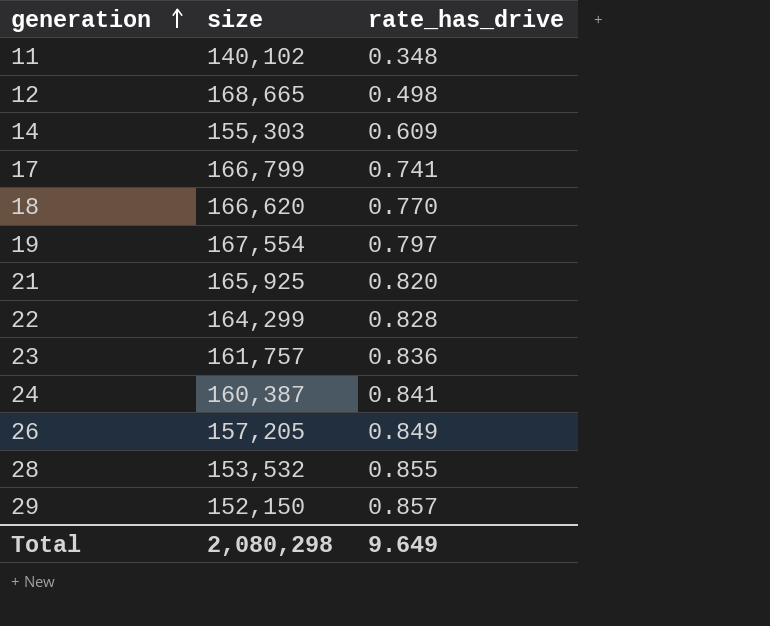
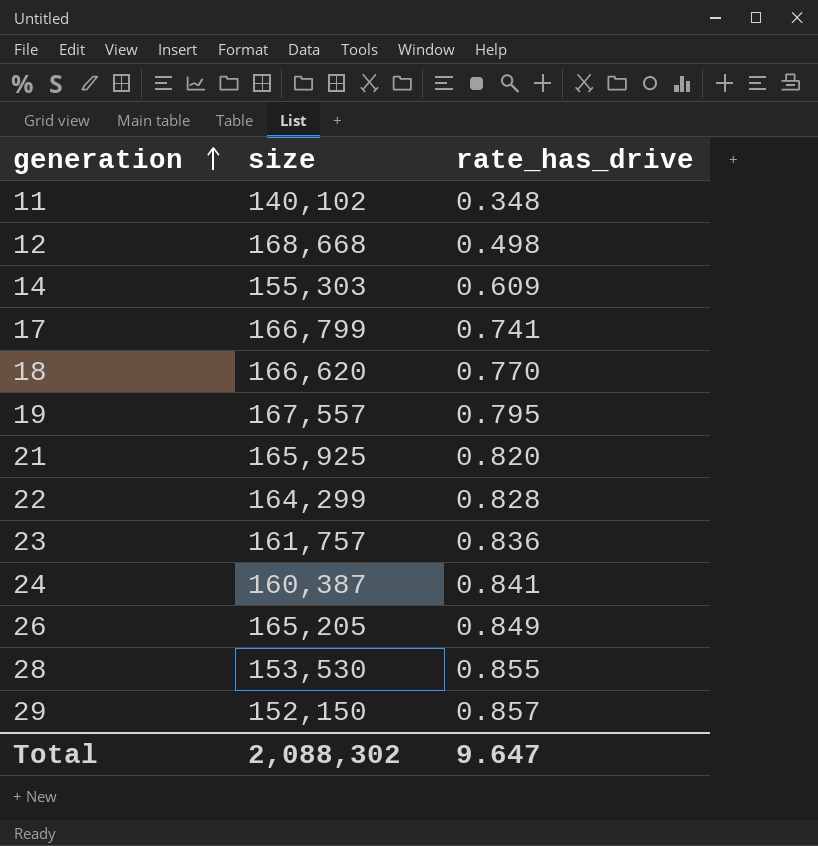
12 | size: 168,665 -> 168,668
19 | size: 167,554 -> 167,557
19 | rate_has_drive: 0.797 -> 0.795
26 | size: 157,205 -> 165,205
28 | size: 153,532 -> 153,530
Total | size: 2,080,298 -> 2,088,302
Total | rate_has_drive: 9.649 -> 9.647

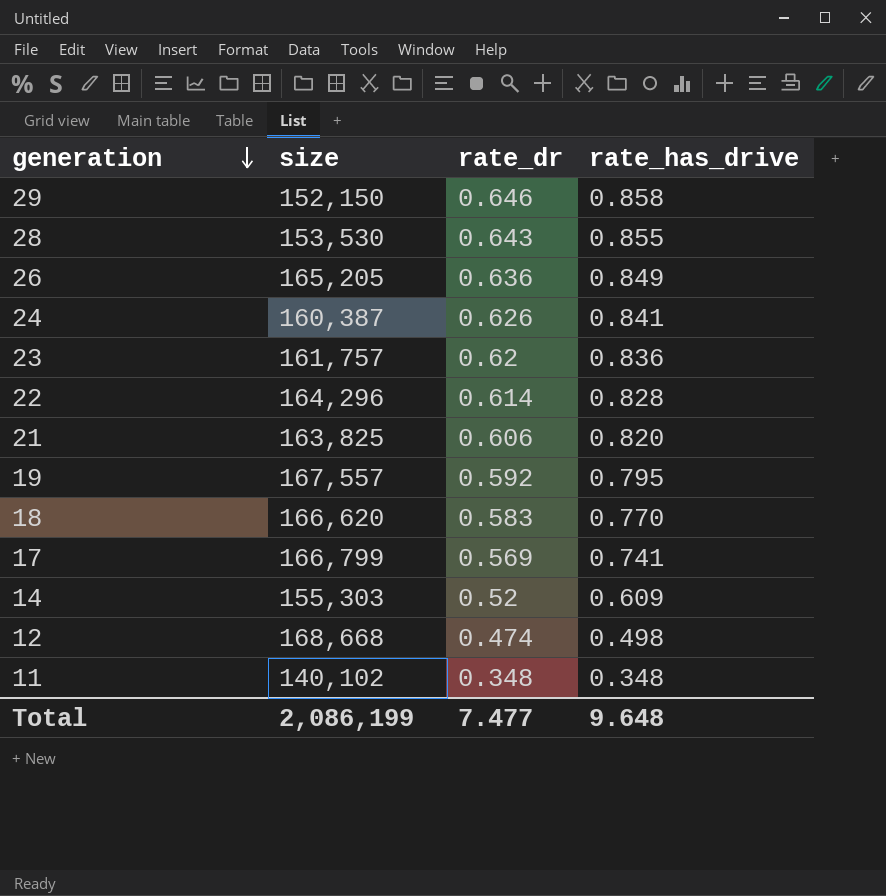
row order: generation ascending -> generation descending
column rate_dr | position: none -> 3
29 | rate_has_drive: 0.857 -> 0.858
22 | size: 164,299 -> 164,296
21 | size: 165,925 -> 163,825
Total | size: 2,088,302 -> 2,086,199
Total | rate_has_drive: 9.647 -> 9.648

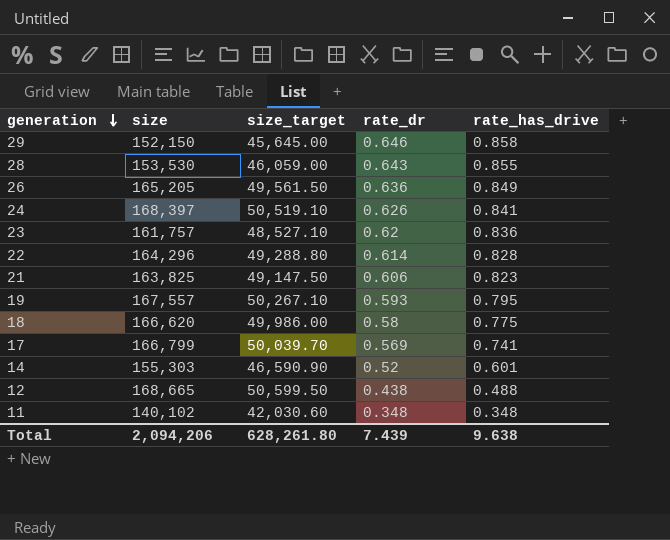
column size_target | formula: none -> [size] * 0.3
24 | size: 160,387 -> 168,397
21 | rate_has_drive: 0.820 -> 0.823
19 | rate_dr: 0.592 -> 0.593
18 | rate_dr: 0.583 -> 0.58
18 | rate_has_drive: 0.770 -> 0.775
14 | rate_has_drive: 0.609 -> 0.601
12 | size: 168,668 -> 168,665
12 | rate_dr: 0.474 -> 0.438
12 | rate_has_drive: 0.498 -> 0.488
Total | size: 2,086,199 -> 2,094,206
Total | rate_dr: 7.477 -> 7.439
Total | rate_has_drive: 9.648 -> 9.638

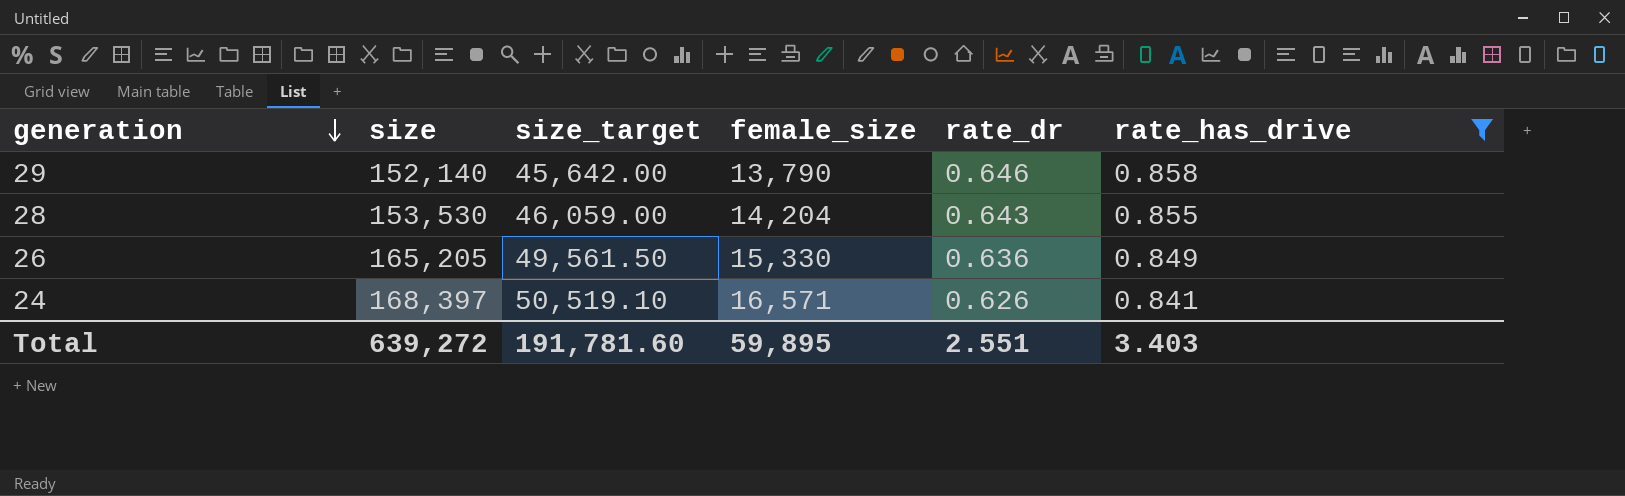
filter: none -> rate_has_drive >= 0.841
column female_size | position: none -> 4
29 | size: 152,150 -> 152,140
29 | size_target: 45,645.00 -> 45,642.00
Total | size: 2,094,206 -> 639,272
Total | size_target: 628,261.80 -> 191,781.60
Total | rate_dr: 7.439 -> 2.551
Total | rate_has_drive: 9.638 -> 3.403

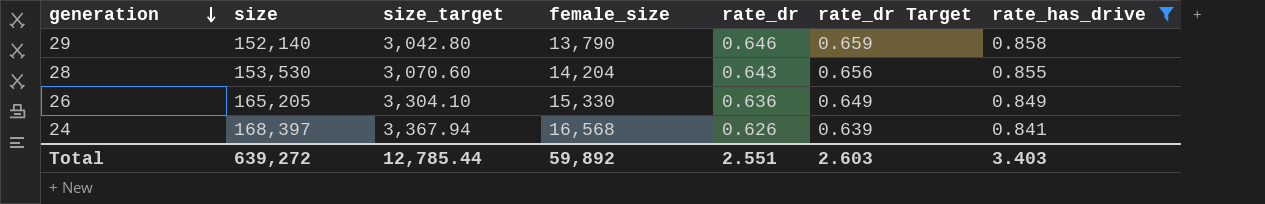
column size_target | formula: [size] * 0.3 -> [size] * 0.02
column rate_dr Target | formula: none -> [rate_dr] * 1.02
24 | female_size: 16,571 -> 16,568
Total | size_target: 191,781.60 -> 12,785.44
Total | female_size: 59,895 -> 59,892

